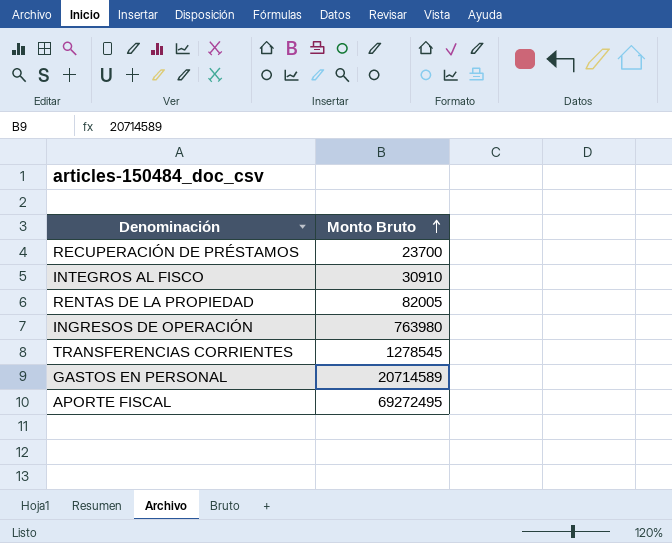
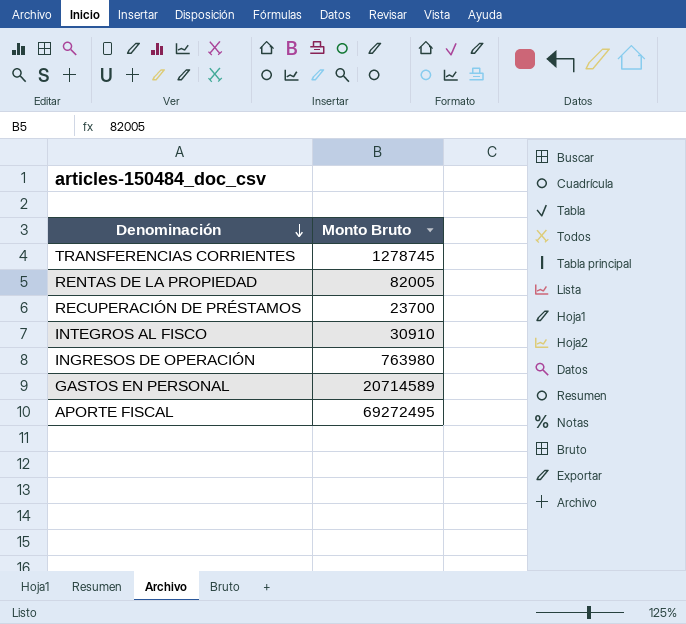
row order: Monto Bruto ascending -> Denominación descending
TRANSFERENCIAS CORRIENTES | Monto Bruto: 1278545 -> 1278745

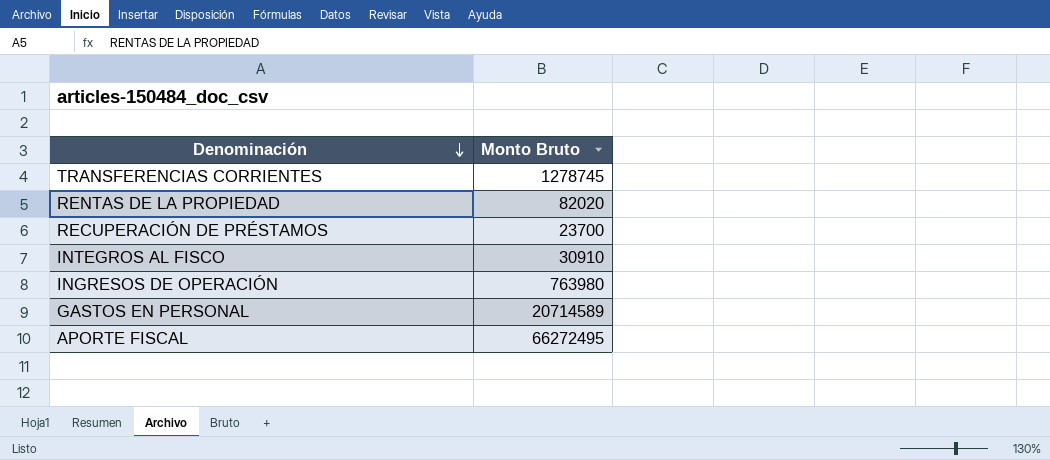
RENTAS DE LA PROPIEDAD | Monto Bruto: 82005 -> 82020
APORTE FISCAL | Monto Bruto: 69272495 -> 66272495

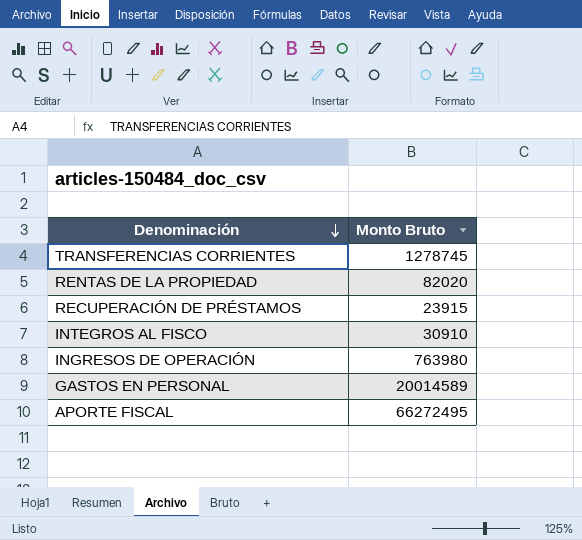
RECUPERACIÓN DE PRÉSTAMOS | Monto Bruto: 23700 -> 23915
GASTOS EN PERSONAL | Monto Bruto: 20714589 -> 20014589

